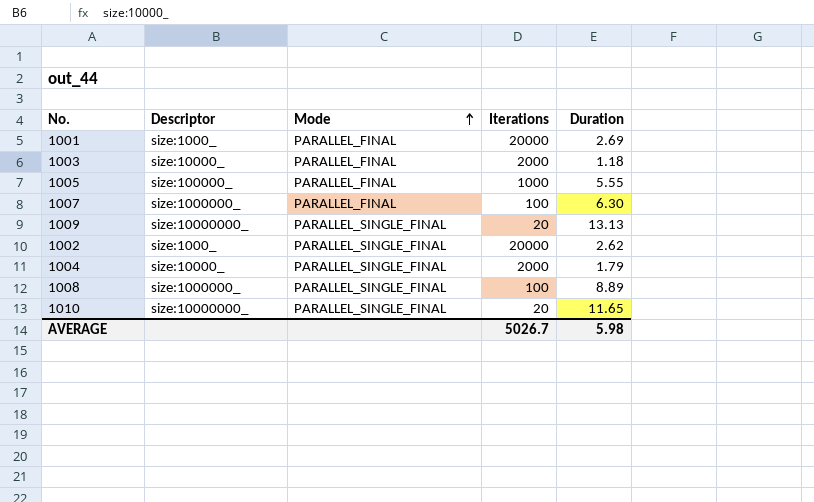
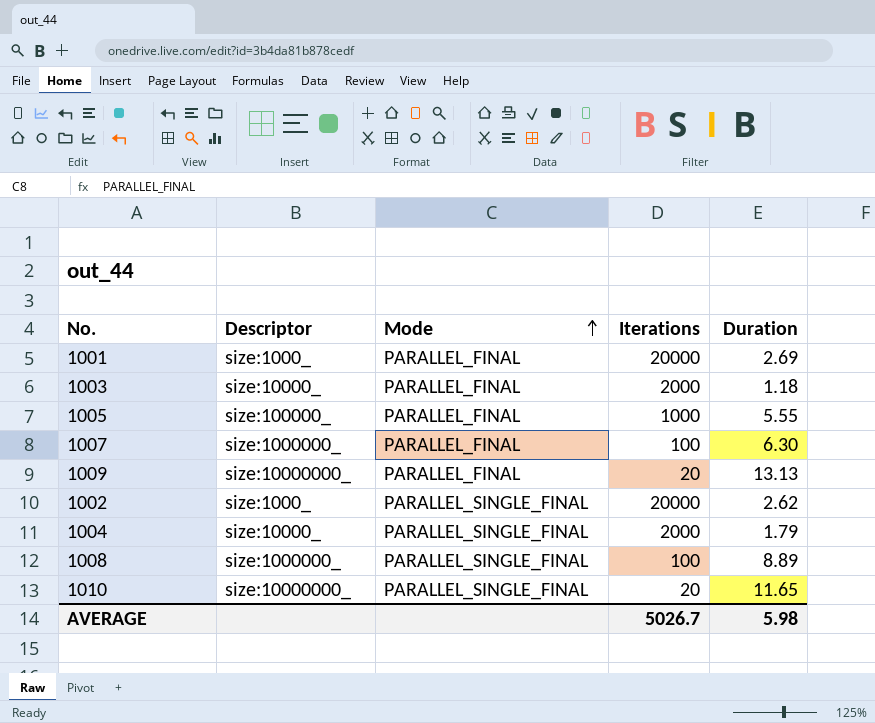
1009 | Mode: PARALLEL_SINGLE_FINAL -> PARALLEL_FINAL

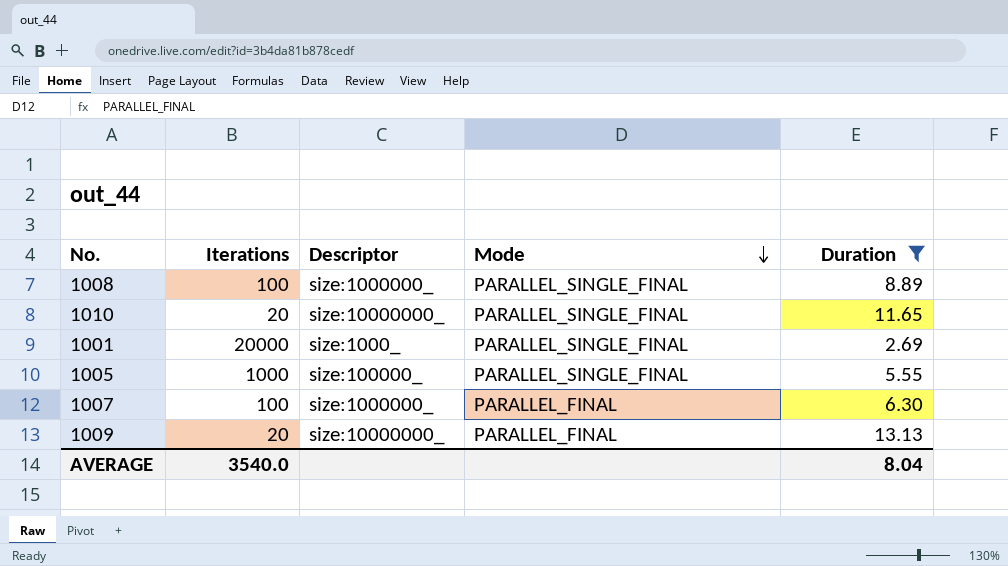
filter: none -> Duration >= 2.69
row order: Mode ascending -> Mode descending
column Iterations | position: 4 -> 2
1001 | Mode: PARALLEL_FINAL -> PARALLEL_SINGLE_FINAL
1005 | Mode: PARALLEL_FINAL -> PARALLEL_SINGLE_FINAL
AVERAGE | Iterations: 5026.7 -> 3540.0
AVERAGE | Duration: 5.98 -> 8.04

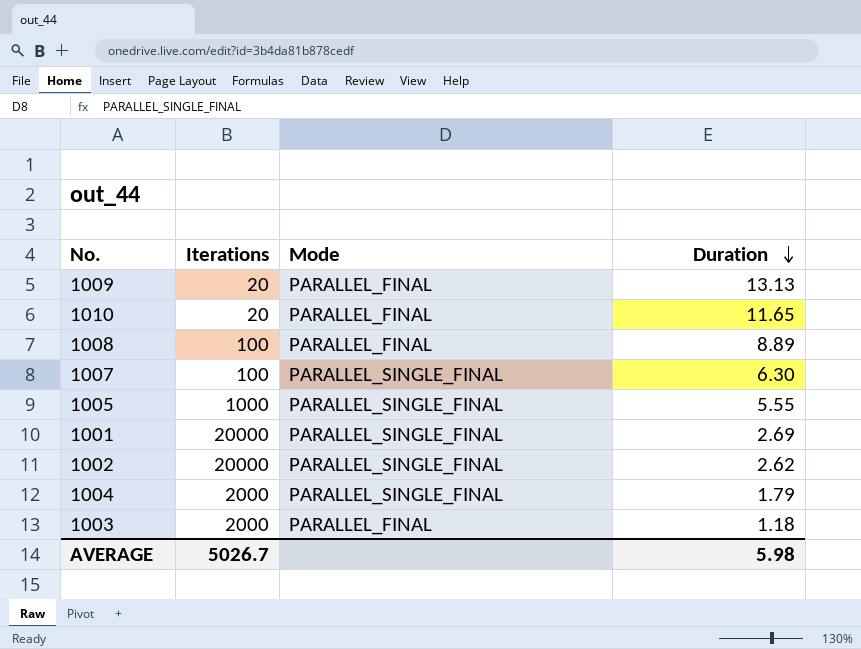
filter: Duration >= 2.69 -> none
row order: Mode descending -> Duration descending
column Descriptor | position: 3 -> none
1010 | Mode: PARALLEL_SINGLE_FINAL -> PARALLEL_FINAL
1008 | Mode: PARALLEL_SINGLE_FINAL -> PARALLEL_FINAL
1007 | Mode: PARALLEL_FINAL -> PARALLEL_SINGLE_FINAL
AVERAGE | Iterations: 3540.0 -> 5026.7
AVERAGE | Duration: 8.04 -> 5.98

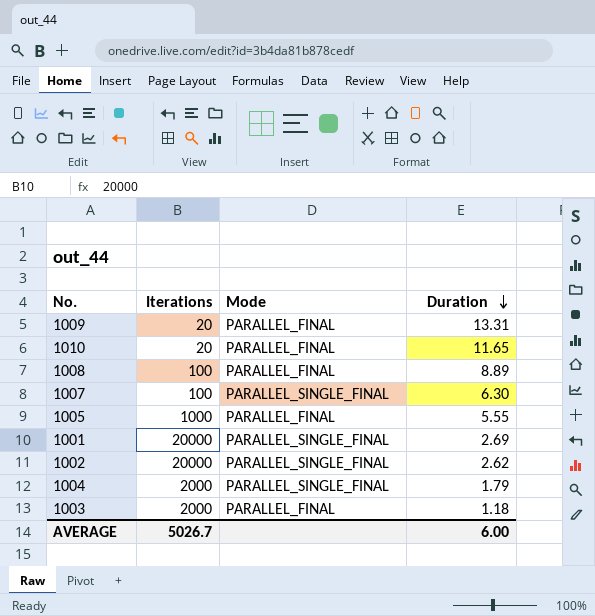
1009 | Duration: 13.13 -> 13.31
1005 | Mode: PARALLEL_SINGLE_FINAL -> PARALLEL_FINAL
AVERAGE | Duration: 5.98 -> 6.00

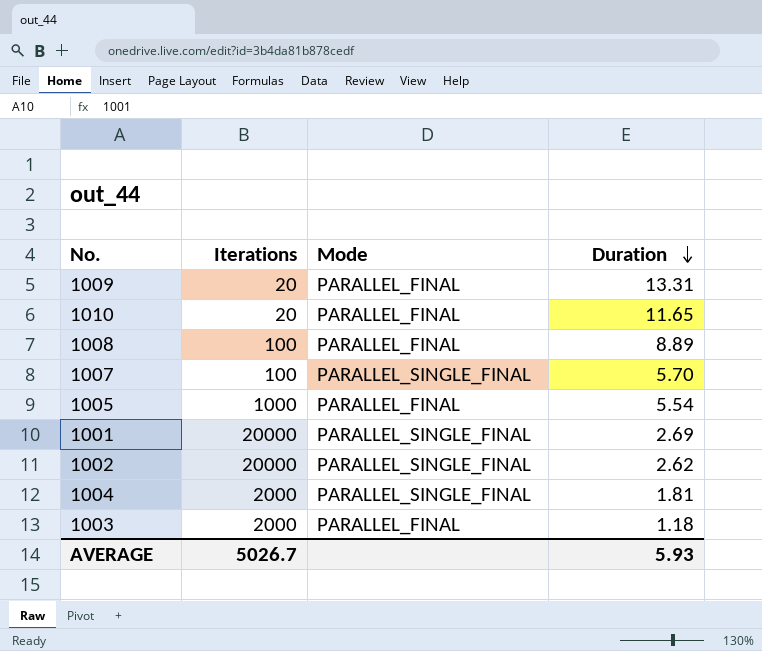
1007 | Duration: 6.30 -> 5.70
1005 | Duration: 5.55 -> 5.54
1004 | Duration: 1.79 -> 1.81
AVERAGE | Duration: 6.00 -> 5.93

